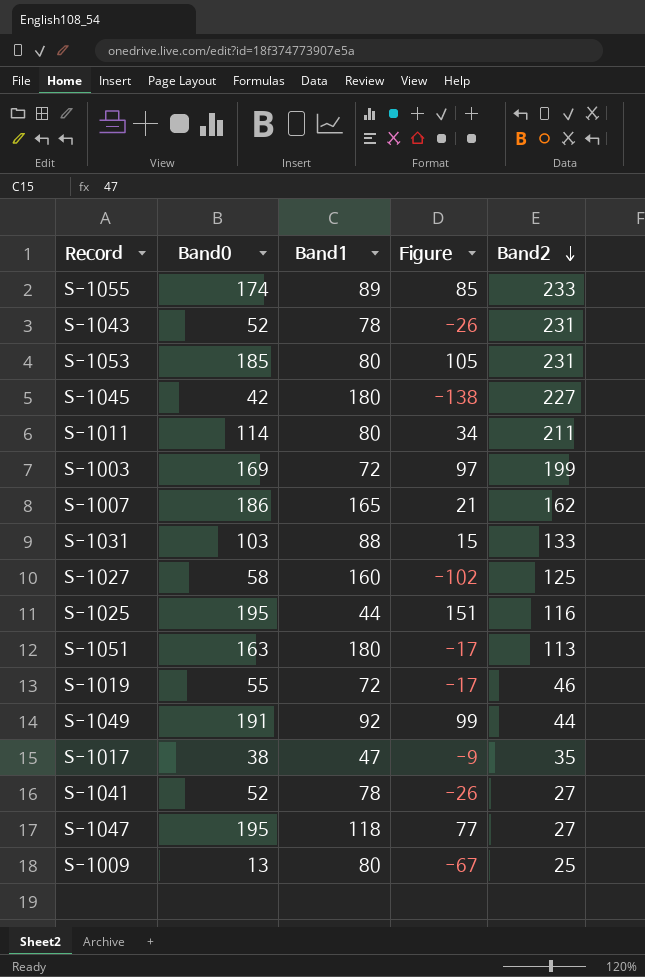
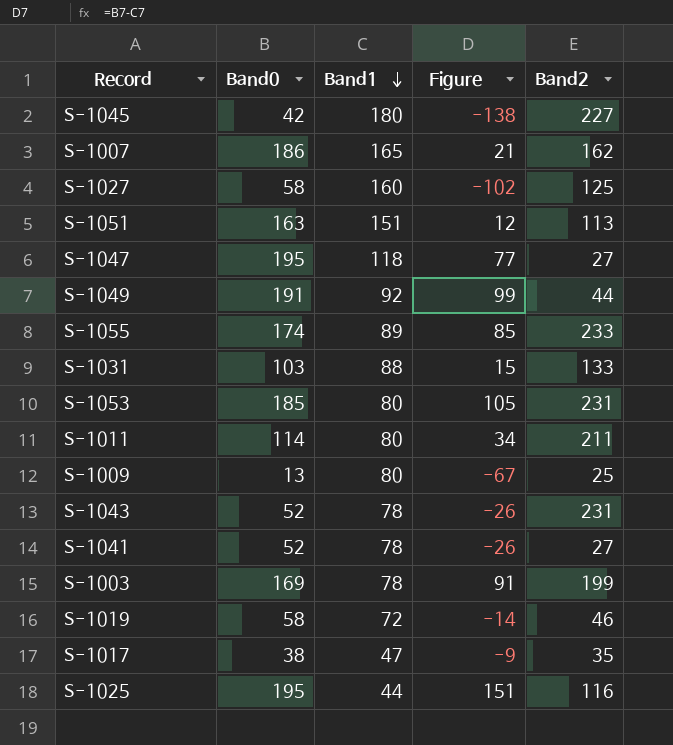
row order: Band2 descending -> Band1 descending
S-1051 | Band1: 180 -> 151
S-1051 | Figure: -17 -> 12
S-1003 | Band1: 72 -> 78
S-1003 | Figure: 97 -> 91
S-1019 | Band0: 55 -> 58
S-1019 | Figure: -17 -> -14

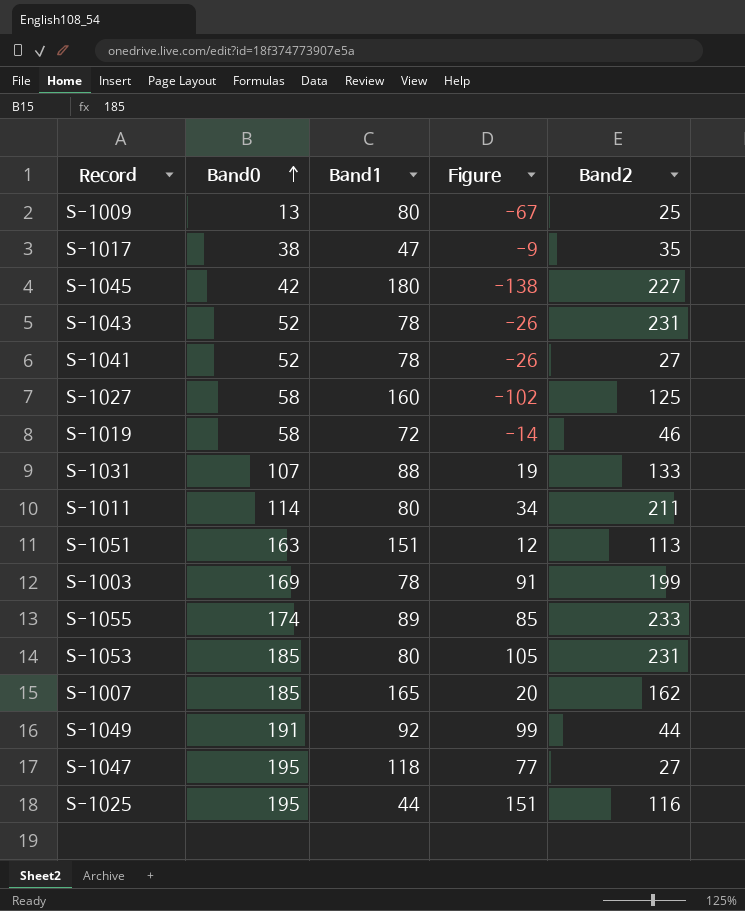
row order: Band1 descending -> Band0 ascending
S-1031 | Band0: 103 -> 107
S-1031 | Figure: 15 -> 19
S-1007 | Band0: 186 -> 185
S-1007 | Figure: 21 -> 20

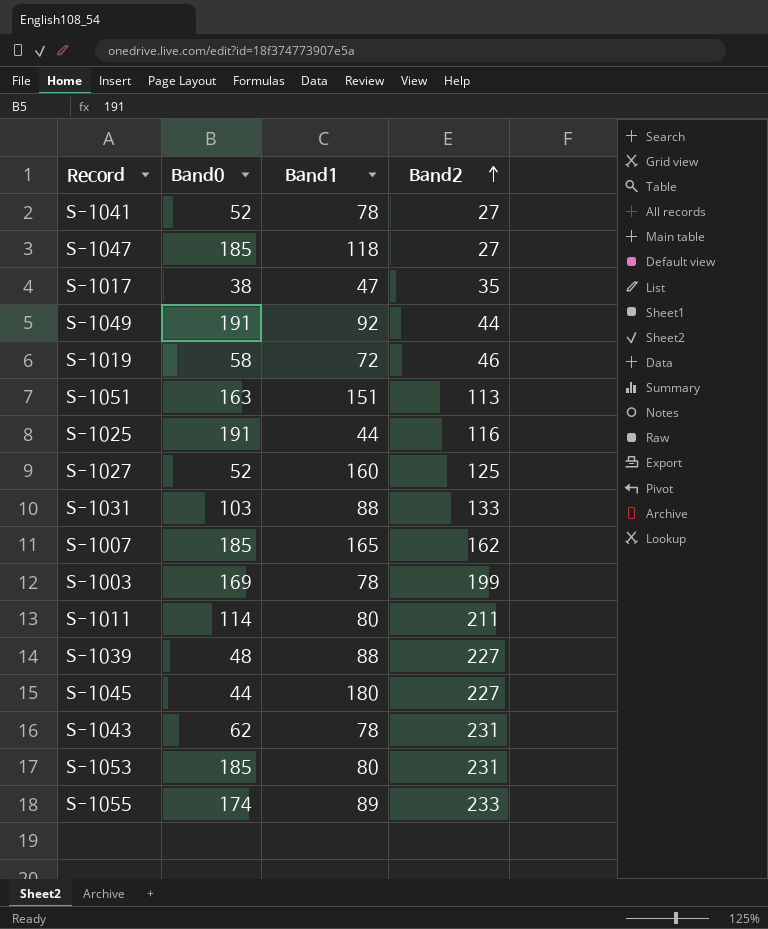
row order: Band0 ascending -> Band2 ascending
column Figure | formula: [Band0] - [Band1] -> none
row S-1009: 13 | 80 | -67 | 25 -> none
S-1047 | Band0: 195 -> 185
S-1025 | Band0: 195 -> 191
S-1027 | Band0: 58 -> 52
S-1031 | Band0: 107 -> 103
row S-1039: none -> 48 | 88 | 227
S-1045 | Band0: 42 -> 44
S-1043 | Band0: 52 -> 62

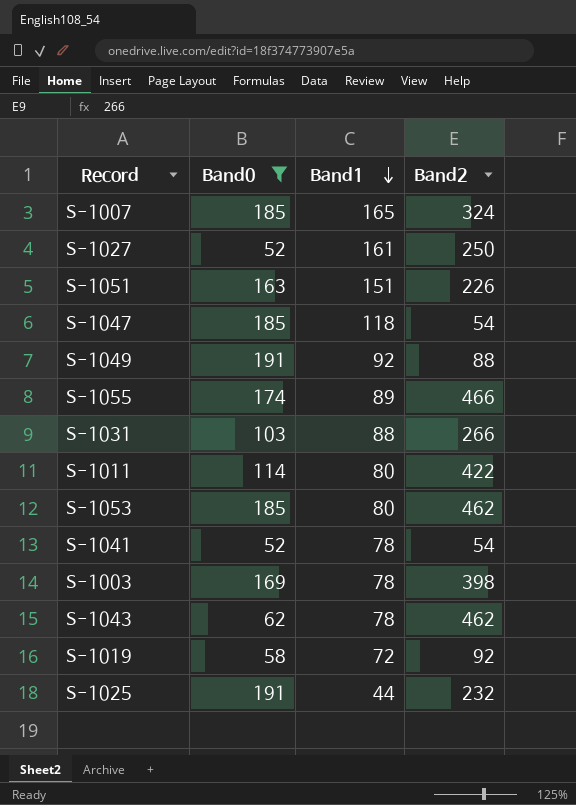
filter: none -> Band0 >= 52
row order: Band2 ascending -> Band1 descending
S-1007 | Band2: 162 -> 324
S-1027 | Band1: 160 -> 161
S-1027 | Band2: 125 -> 250
S-1051 | Band2: 113 -> 226
S-1047 | Band2: 27 -> 54
S-1049 | Band2: 44 -> 88
S-1055 | Band2: 233 -> 466
S-1031 | Band2: 133 -> 266
S-1011 | Band2: 211 -> 422
S-1053 | Band2: 231 -> 462
S-1041 | Band2: 27 -> 54
S-1003 | Band2: 199 -> 398
S-1043 | Band2: 231 -> 462
S-1019 | Band2: 46 -> 92
S-1025 | Band2: 116 -> 232

